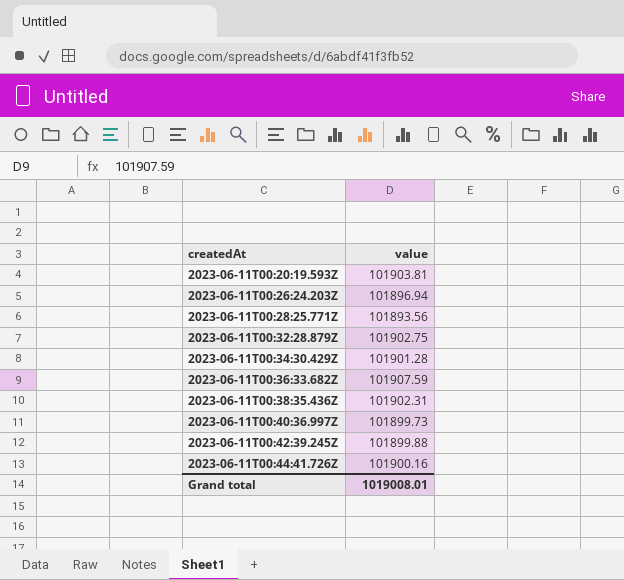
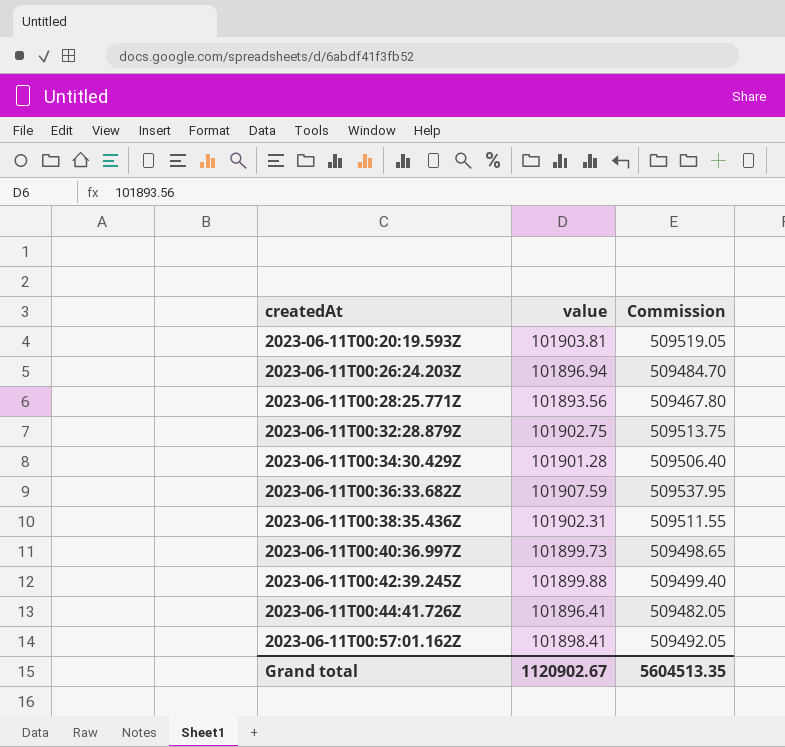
column Commission | formula: none -> [value] * 5
2023-06-11T00:44:41.726Z | value: 101900.16 -> 101896.41
row 2023-06-11T00:57:01.162Z: none -> 101898.41 | 509492.05
Grand total | value: 1019008.01 -> 1120902.67

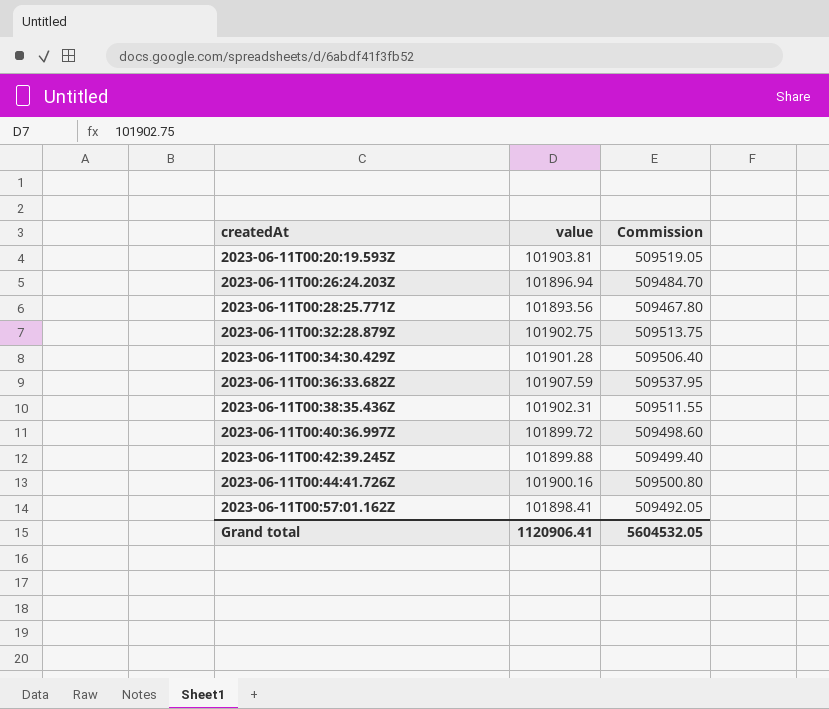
2023-06-11T00:40:36.997Z | value: 101899.73 -> 101899.72
2023-06-11T00:40:36.997Z | Commission: 509498.65 -> 509498.60
2023-06-11T00:44:41.726Z | value: 101896.41 -> 101900.16
2023-06-11T00:44:41.726Z | Commission: 509482.05 -> 509500.80
Grand total | value: 1120902.67 -> 1120906.41
Grand total | Commission: 5604513.35 -> 5604532.05

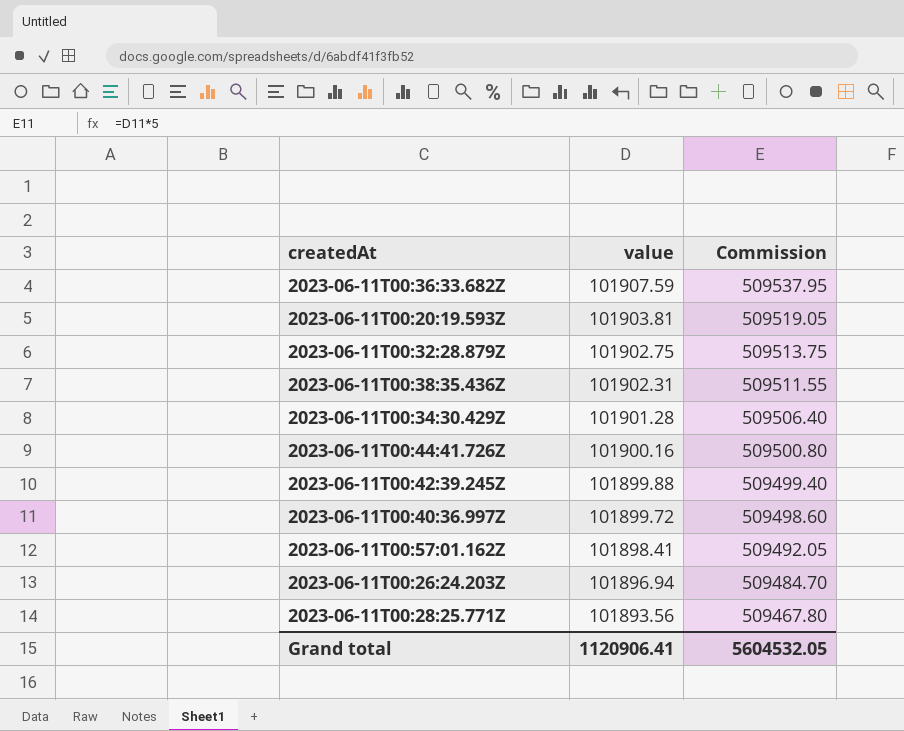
row order: createdAt ascending -> value descending

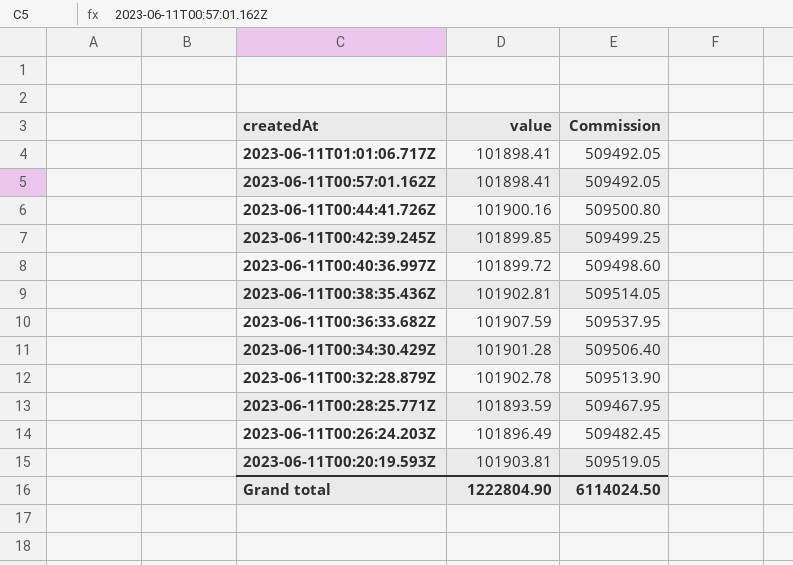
row order: value descending -> createdAt descending
row 2023-06-11T01:01:06.717Z: none -> 101898.41 | 509492.05
2023-06-11T00:42:39.245Z | value: 101899.88 -> 101899.85
2023-06-11T00:42:39.245Z | Commission: 509499.40 -> 509499.25
2023-06-11T00:38:35.436Z | value: 101902.31 -> 101902.81
2023-06-11T00:38:35.436Z | Commission: 509511.55 -> 509514.05
2023-06-11T00:32:28.879Z | value: 101902.75 -> 101902.78
2023-06-11T00:32:28.879Z | Commission: 509513.75 -> 509513.90
2023-06-11T00:28:25.771Z | value: 101893.56 -> 101893.59
2023-06-11T00:28:25.771Z | Commission: 509467.80 -> 509467.95
2023-06-11T00:26:24.203Z | value: 101896.94 -> 101896.49
2023-06-11T00:26:24.203Z | Commission: 509484.70 -> 509482.45
Grand total | value: 1120906.41 -> 1222804.90
Grand total | Commission: 5604532.05 -> 6114024.50

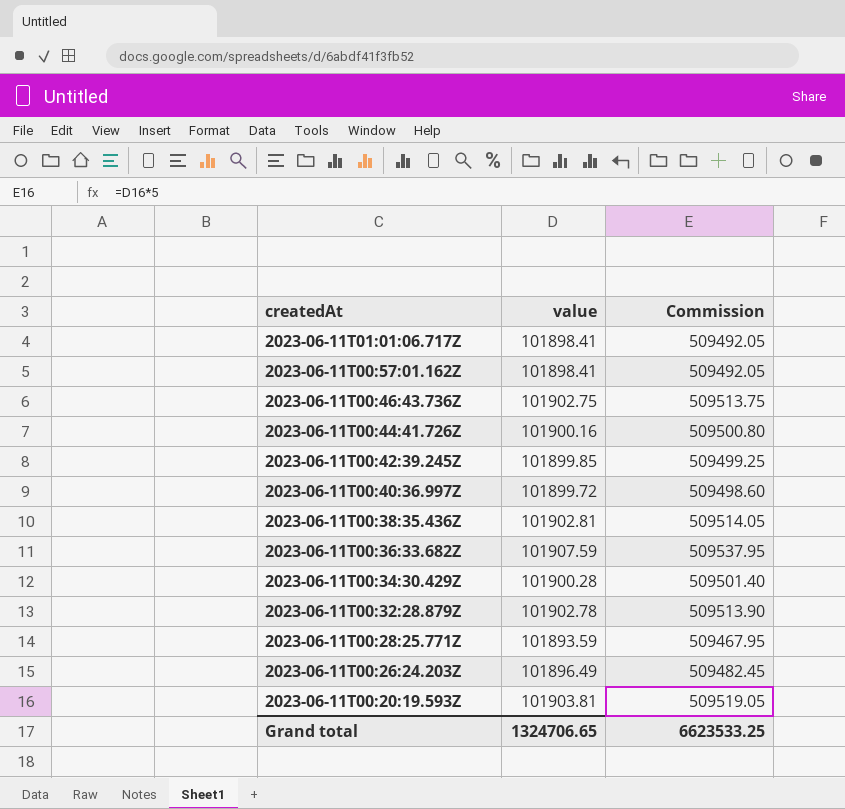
row 2023-06-11T00:46:43.736Z: none -> 101902.75 | 509513.75
2023-06-11T00:34:30.429Z | value: 101901.28 -> 101900.28
2023-06-11T00:34:30.429Z | Commission: 509506.40 -> 509501.40
Grand total | value: 1222804.90 -> 1324706.65
Grand total | Commission: 6114024.50 -> 6623533.25

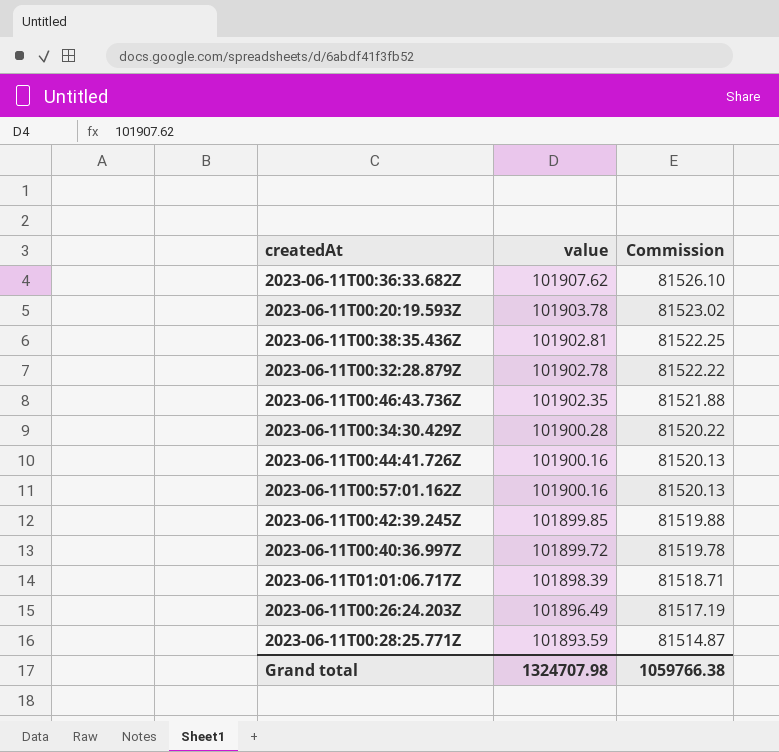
row order: createdAt descending -> value descending
column Commission | formula: [value] * 5 -> [value] * 0.8
2023-06-11T00:36:33.682Z | value: 101907.59 -> 101907.62
2023-06-11T00:20:19.593Z | value: 101903.81 -> 101903.78
2023-06-11T00:46:43.736Z | value: 101902.75 -> 101902.35
2023-06-11T00:57:01.162Z | value: 101898.41 -> 101900.16
2023-06-11T01:01:06.717Z | value: 101898.41 -> 101898.39
Grand total | value: 1324706.65 -> 1324707.98
Grand total | Commission: 6623533.25 -> 1059766.38

